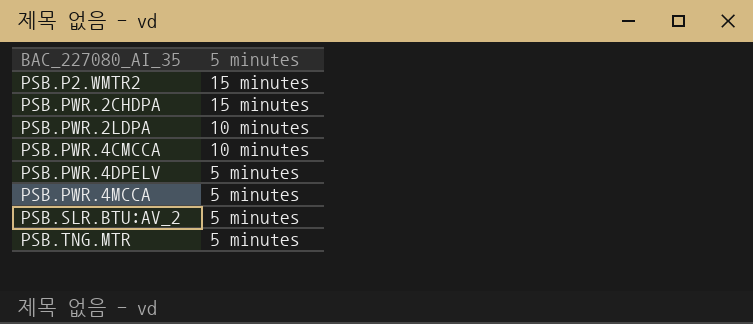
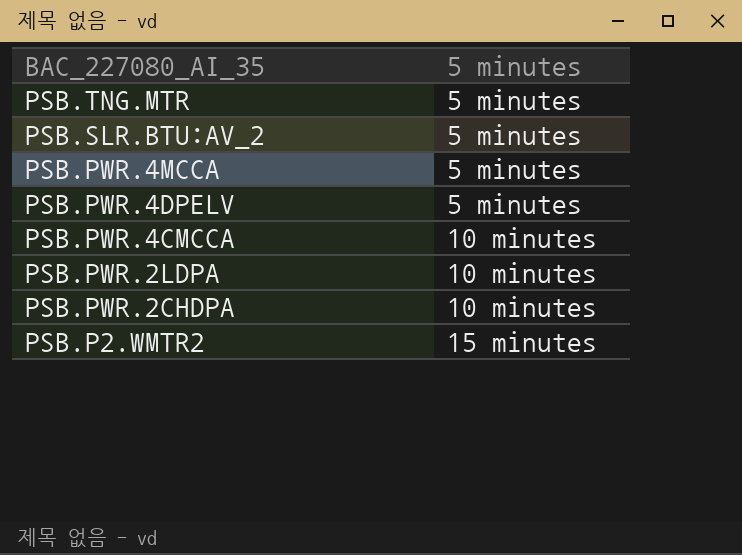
row order: BAC_227080_AI_35 ascending -> BAC_227080_AI_35 descending
PSB.PWR.2CHDPA | 5 minutes: 15 minutes -> 10 minutes

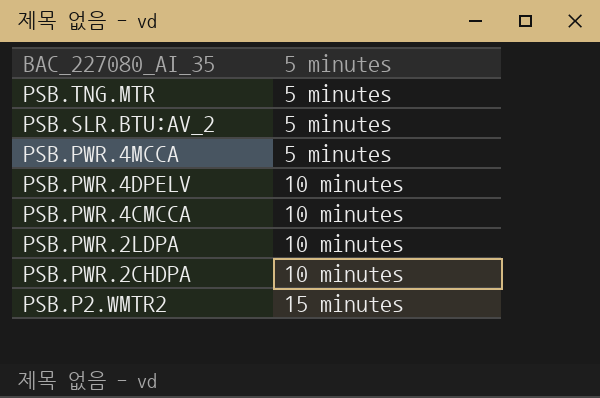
PSB.PWR.4DPELV | 5 minutes: 5 minutes -> 10 minutes

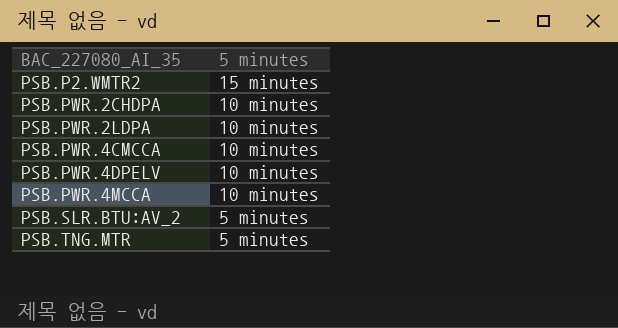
row order: BAC_227080_AI_35 descending -> BAC_227080_AI_35 ascending
PSB.PWR.4MCCA | 5 minutes: 5 minutes -> 10 minutes

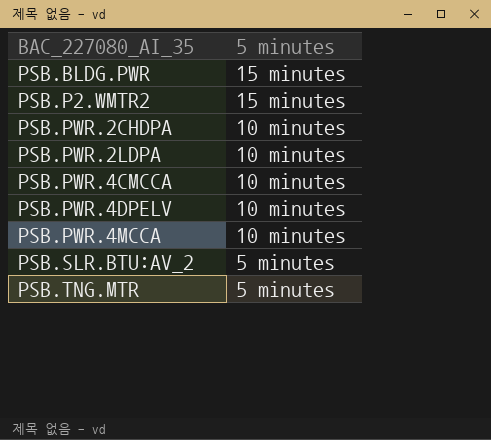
row PSB.BLDG.PWR: none -> 15 minutes

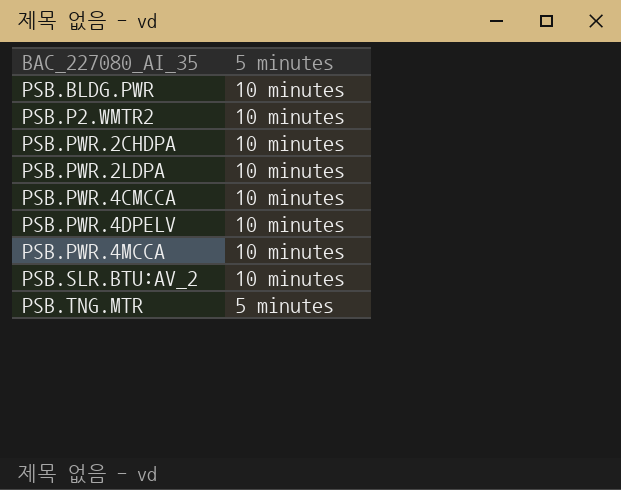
PSB.BLDG.PWR | 5 minutes: 15 minutes -> 10 minutes
PSB.P2.WMTR2 | 5 minutes: 15 minutes -> 10 minutes
PSB.SLR.BTU:AV_2 | 5 minutes: 5 minutes -> 10 minutes

